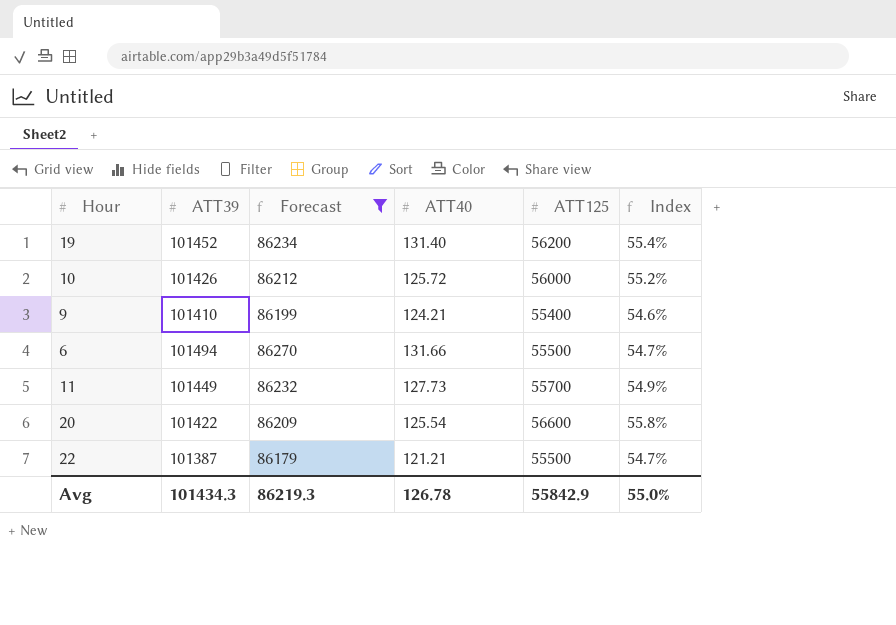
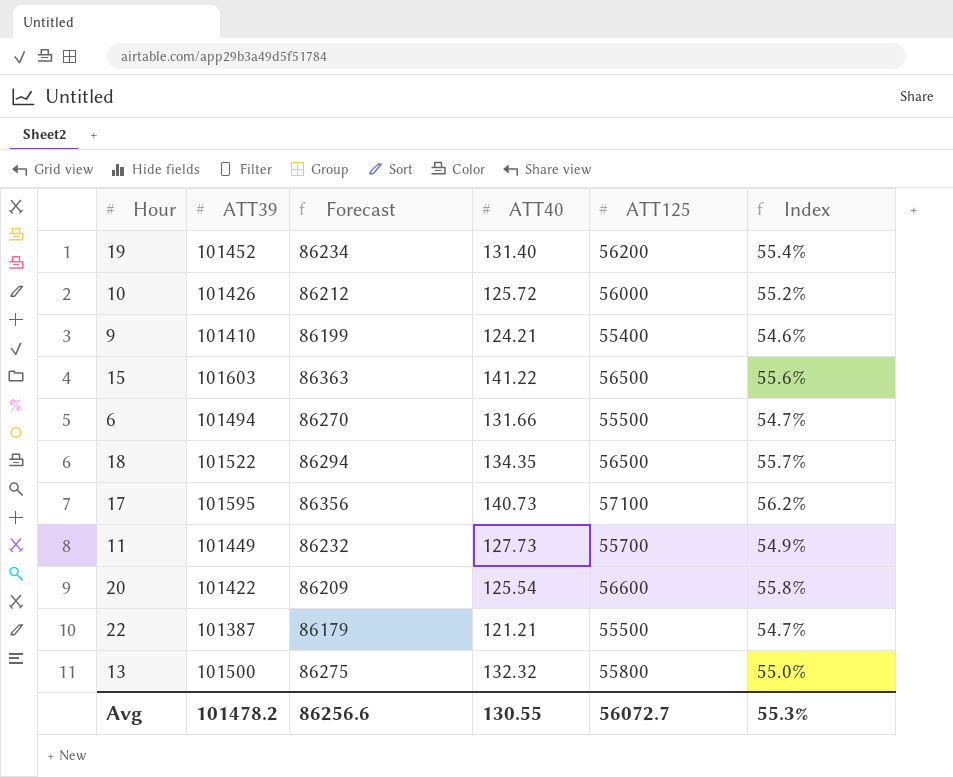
filter: Forecast <= 86270 -> none
Avg | ATT39: 101434.3 -> 101478.2
Avg | Forecast: 86219.3 -> 86256.6
Avg | ATT40: 126.78 -> 130.55
Avg | ATT125: 55842.9 -> 56072.7
Avg | Index: 55.0% -> 55.3%

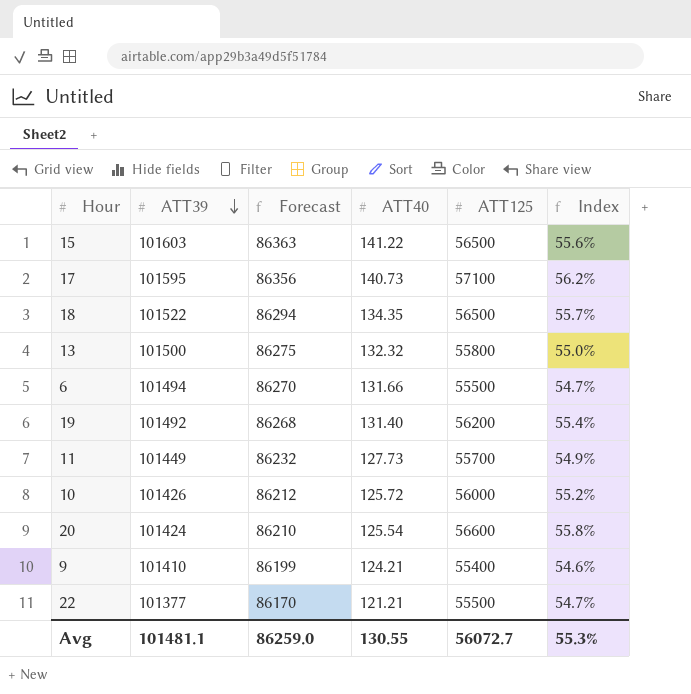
row order: none -> ATT39 descending
19 | ATT39: 101452 -> 101492
19 | Forecast: 86234 -> 86268
20 | ATT39: 101422 -> 101424
20 | Forecast: 86209 -> 86210
22 | ATT39: 101387 -> 101377
22 | Forecast: 86179 -> 86170
Avg | ATT39: 101478.2 -> 101481.1
Avg | Forecast: 86256.6 -> 86259.0

